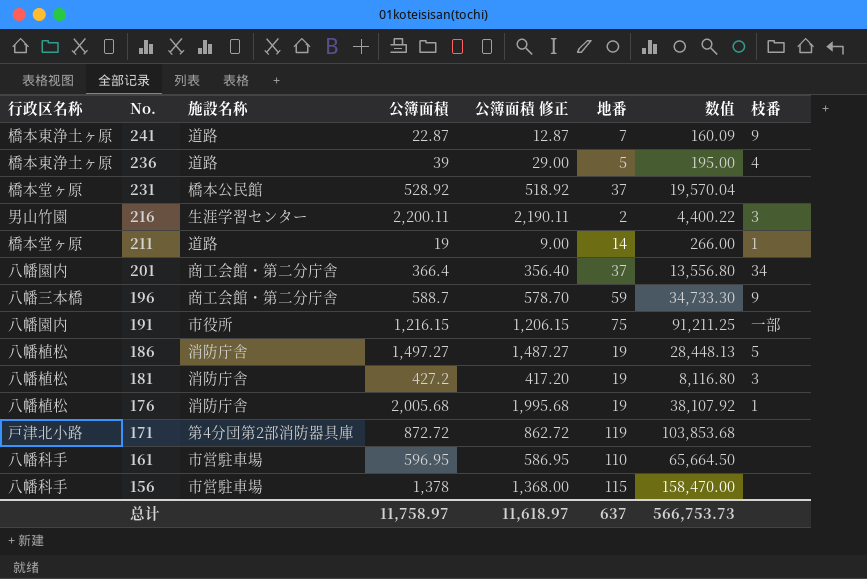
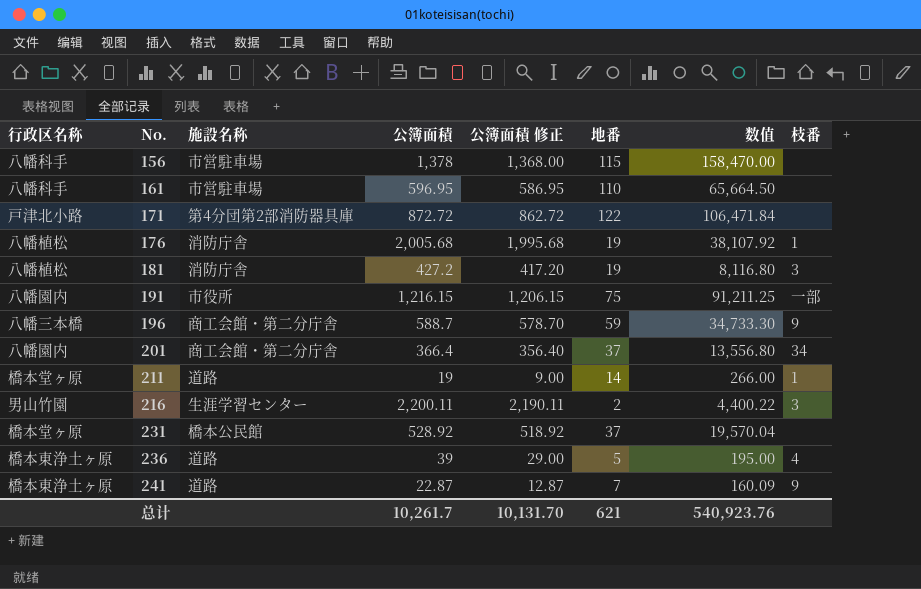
row order: No. descending -> No. ascending
row 186: 八幡植松 | 消防庁舎 | 1,497.27 | 1,487.27 | 19 | 28,448.13 | 5 -> none
171 | 地番: 119 -> 122
171 | 数值: 103,853.68 -> 106,471.84
总计 | 公簿面積: 11,758.97 -> 10,261.7
总计 | 公簿面積 修正: 11,618.97 -> 10,131.70
总计 | 地番: 637 -> 621
总计 | 数值: 566,753.73 -> 540,923.76

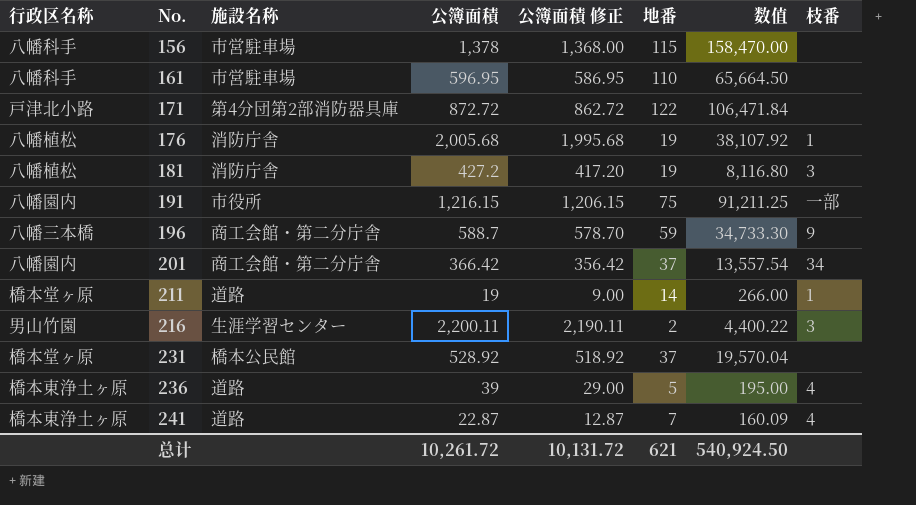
201 | 公簿面積: 366.4 -> 366.42
201 | 公簿面積 修正: 356.40 -> 356.42
201 | 数值: 13,556.80 -> 13,557.54
241 | 枝番: 9 -> 4
总计 | 公簿面積: 10,261.7 -> 10,261.72
总计 | 公簿面積 修正: 10,131.70 -> 10,131.72
总计 | 数值: 540,923.76 -> 540,924.50

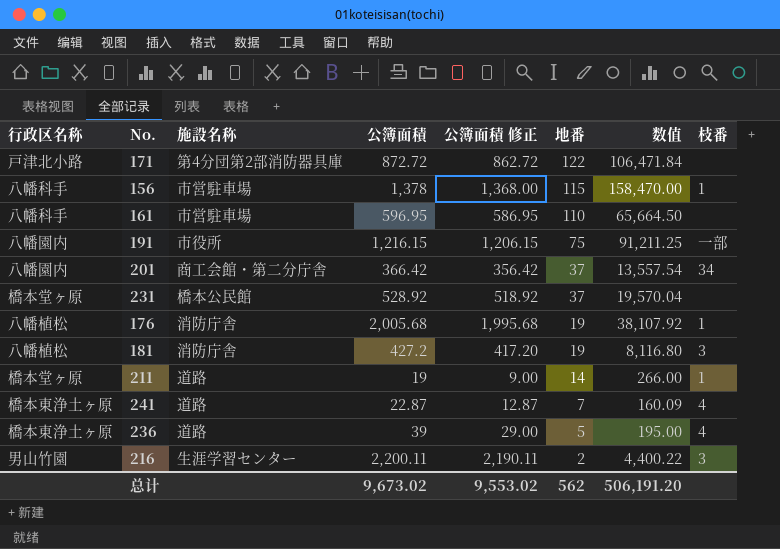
row order: No. ascending -> 地番 descending
row 196: 八幡三本橋 | 商工会館・第二分庁舎 | 588.7 | 578.70 | 59 | 34,733.30 | 9 -> none
156 | 枝番: none -> 1
总计 | 公簿面積: 10,261.72 -> 9,673.02
总计 | 公簿面積 修正: 10,131.72 -> 9,553.02
总计 | 地番: 621 -> 562
总计 | 数值: 540,924.50 -> 506,191.20

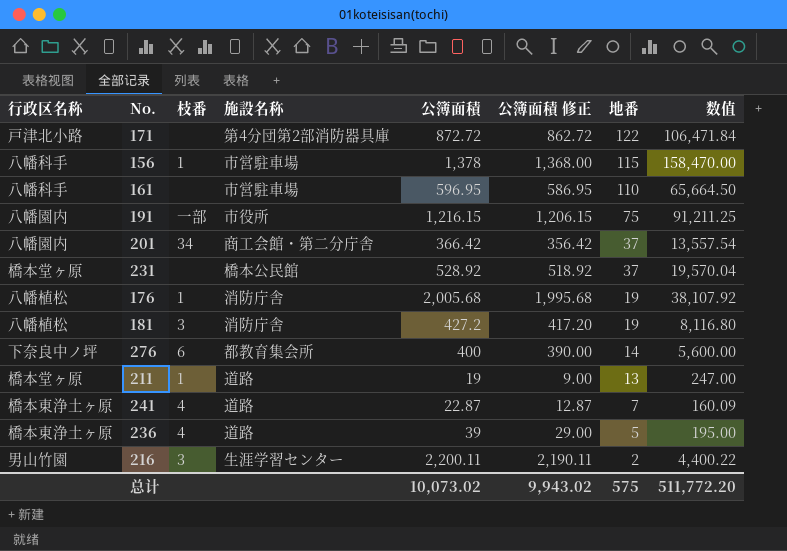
column 枝番 | position: 8 -> 3
row 276: none -> 下奈良中ノ坪 | 6 | 都教育集会所 | 400 | 390.00 | 14 | 5,600.00
211 | 地番: 14 -> 13
211 | 数值: 266.00 -> 247.00
总计 | 公簿面積: 9,673.02 -> 10,073.02
总计 | 公簿面積 修正: 9,553.02 -> 9,943.02
总计 | 地番: 562 -> 575
总计 | 数值: 506,191.20 -> 511,772.20

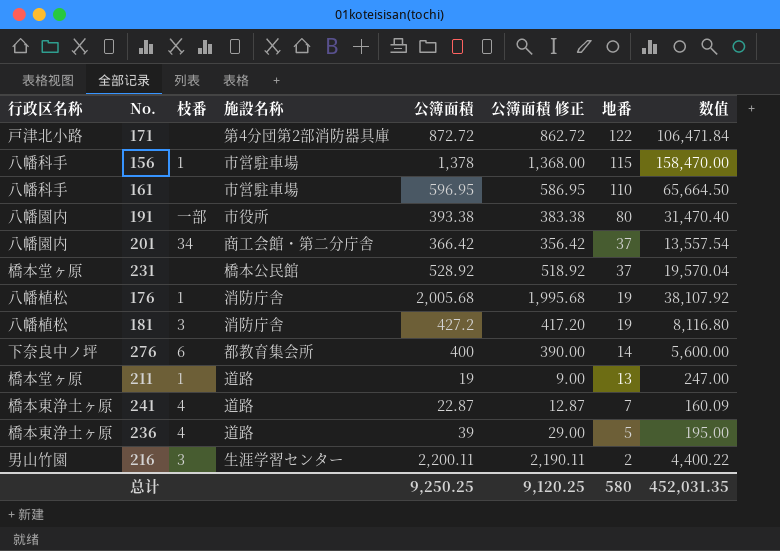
191 | 公簿面積: 1,216.15 -> 393.38
191 | 公簿面積 修正: 1,206.15 -> 383.38
191 | 地番: 75 -> 80
191 | 数值: 91,211.25 -> 31,470.40
总计 | 公簿面積: 10,073.02 -> 9,250.25
总计 | 公簿面積 修正: 9,943.02 -> 9,120.25
总计 | 地番: 575 -> 580
总计 | 数值: 511,772.20 -> 452,031.35

